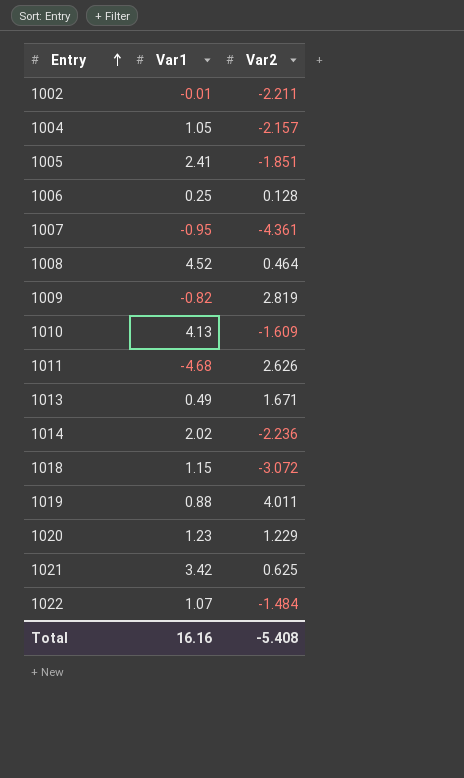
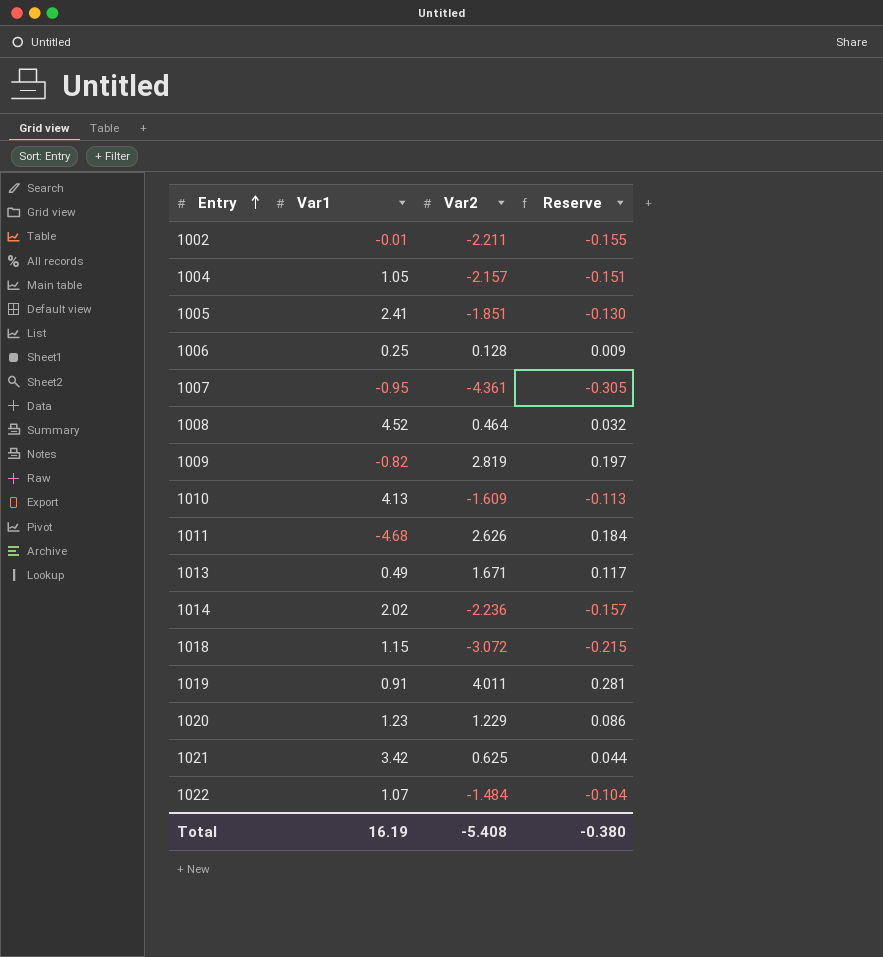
column Reserve | formula: none -> [Var2] * 0.07
1019 | Var1: 0.88 -> 0.91
Total | Var1: 16.16 -> 16.19

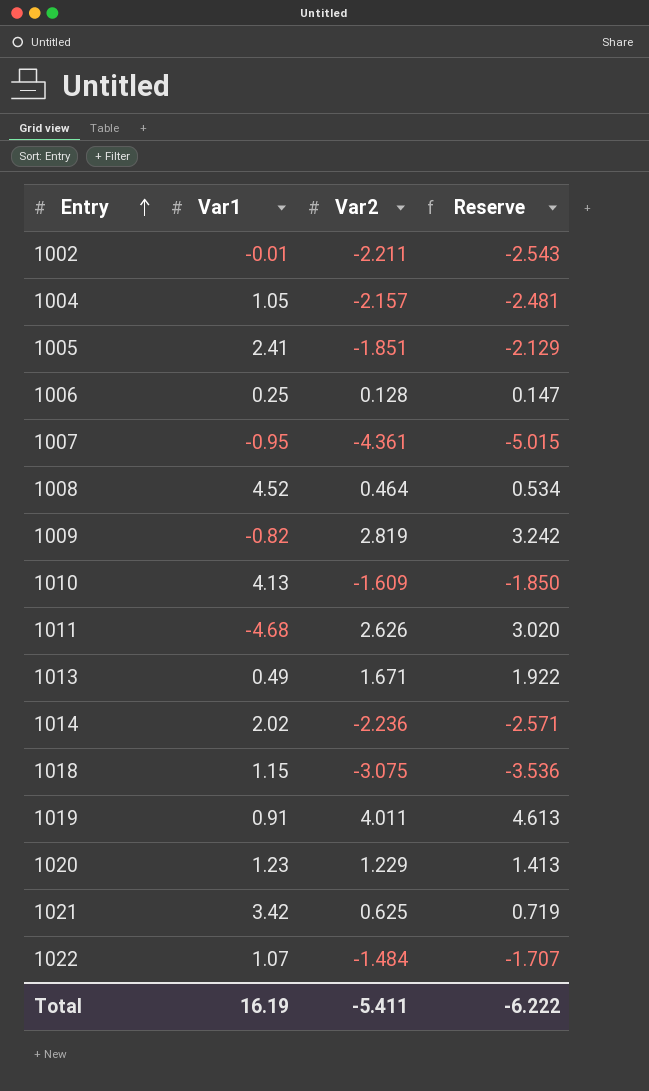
column Reserve | formula: [Var2] * 0.07 -> [Var2] * 1.15
1018 | Var2: -3.072 -> -3.075
Total | Var2: -5.408 -> -5.411
Total | Reserve: -0.380 -> -6.222

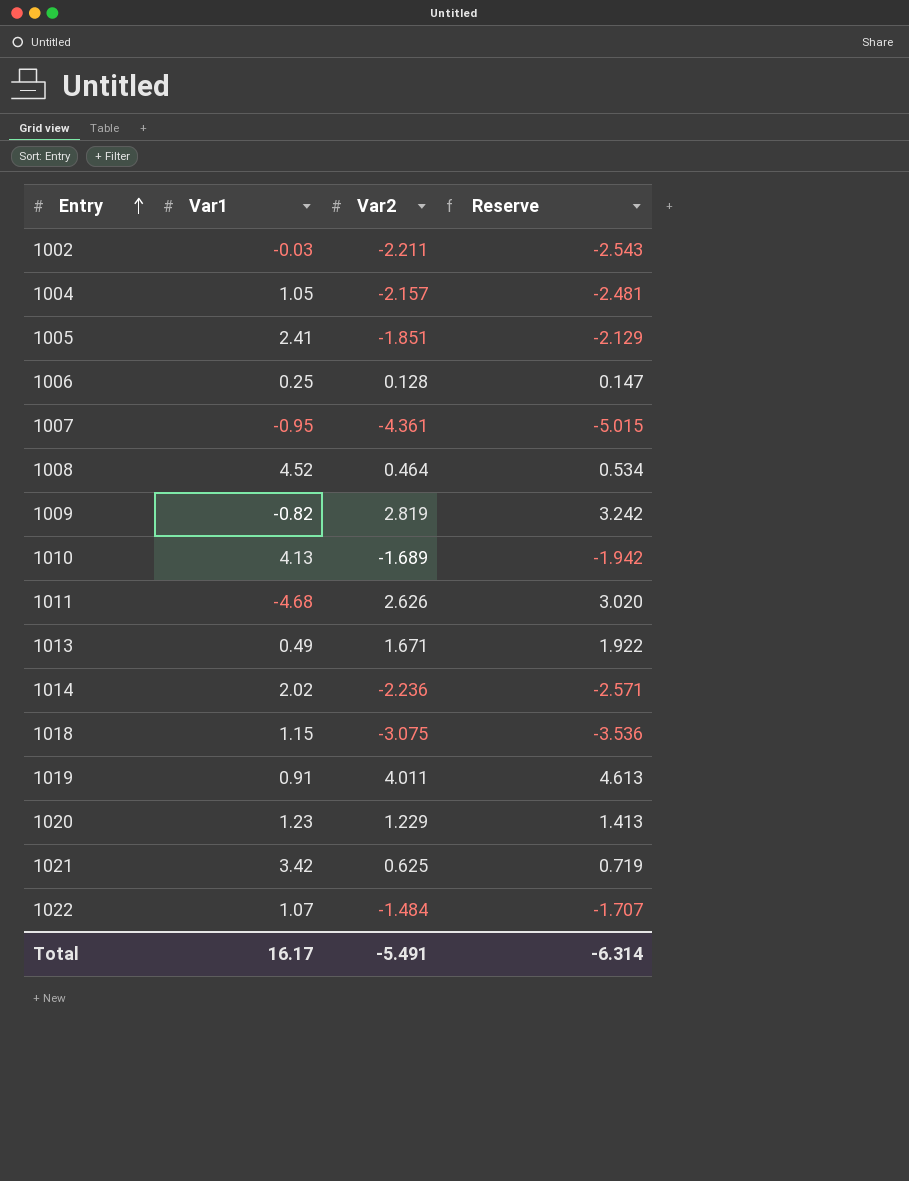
1002 | Var1: -0.01 -> -0.03
1010 | Var2: -1.609 -> -1.689
1010 | Reserve: -1.850 -> -1.942
Total | Var1: 16.19 -> 16.17
Total | Var2: -5.411 -> -5.491
Total | Reserve: -6.222 -> -6.314

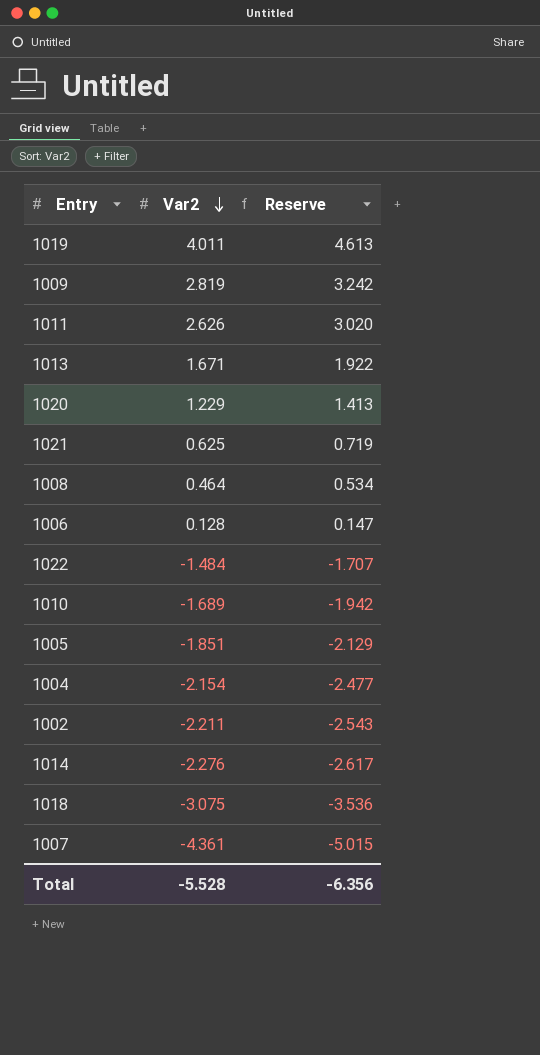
row order: Entry ascending -> Var2 descending
column Var1 | position: 2 -> none
1004 | Var2: -2.157 -> -2.154
1004 | Reserve: -2.481 -> -2.477
1014 | Var2: -2.236 -> -2.276
1014 | Reserve: -2.571 -> -2.617
Total | Var2: -5.491 -> -5.528
Total | Reserve: -6.314 -> -6.356

